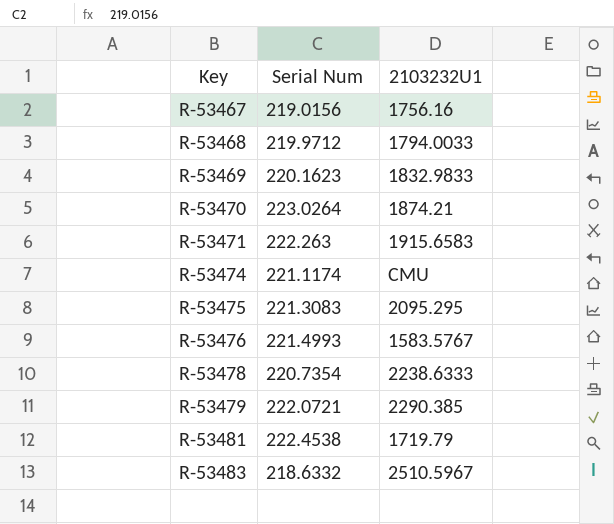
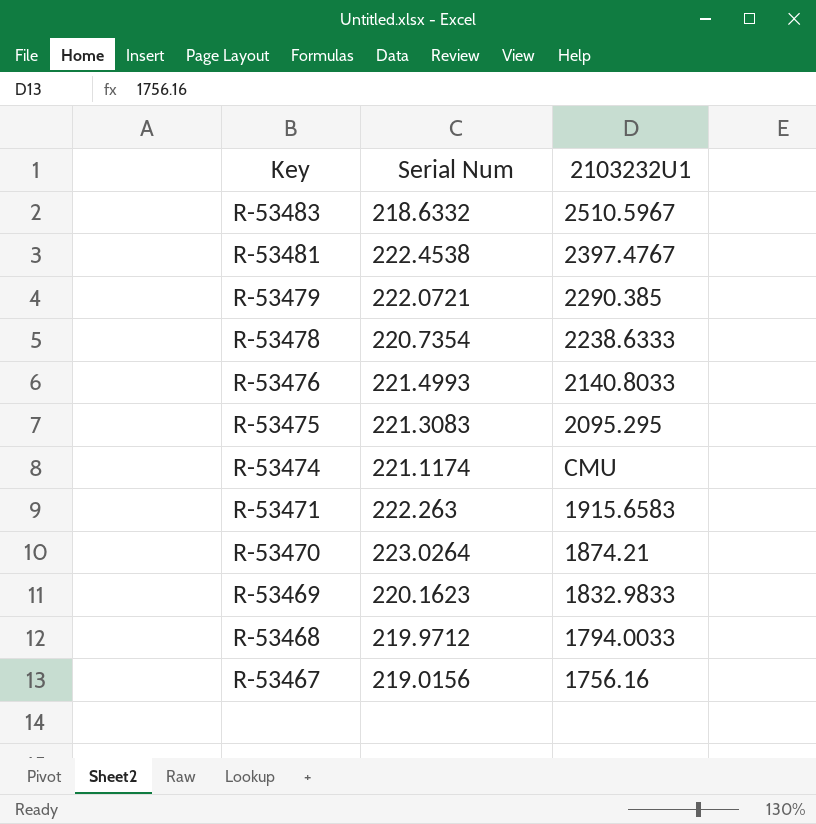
row order: Key ascending -> Key descending
R-53481 | 2103232U1: 1719.79 -> 2397.4767
R-53476 | 2103232U1: 1583.5767 -> 2140.8033

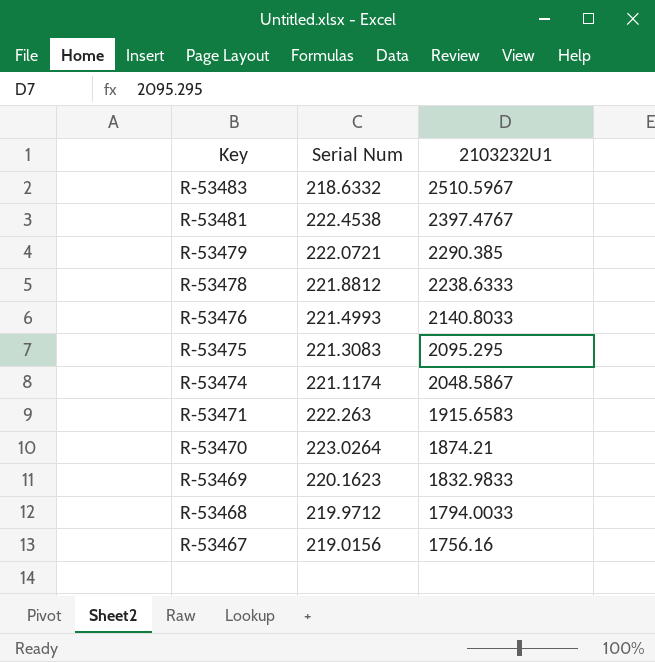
R-53478 | Serial Num: 220.7354 -> 221.8812
R-53474 | 2103232U1: CMU -> 2048.5867

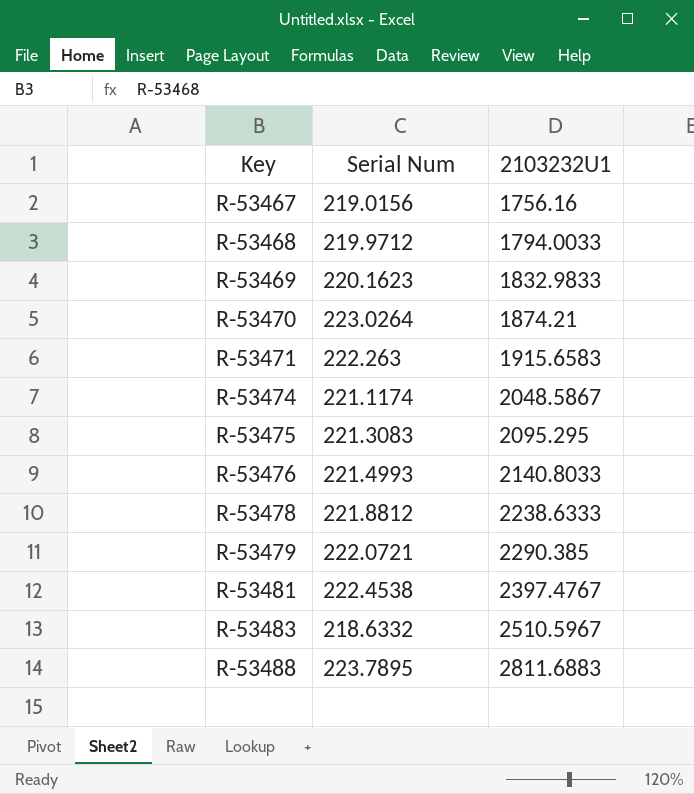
row order: Key descending -> Key ascending
row R-53488: none -> 223.7895 | 2811.6883

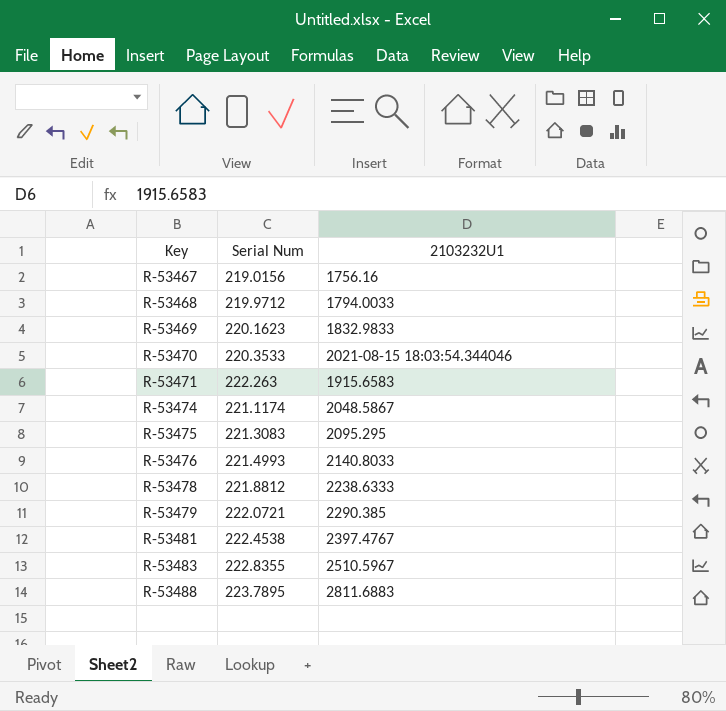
R-53470 | Serial Num: 223.0264 -> 220.3533
R-53470 | 2103232U1: 1874.21 -> 2021-08-15 18:03:54.344046
R-53483 | Serial Num: 218.6332 -> 222.8355

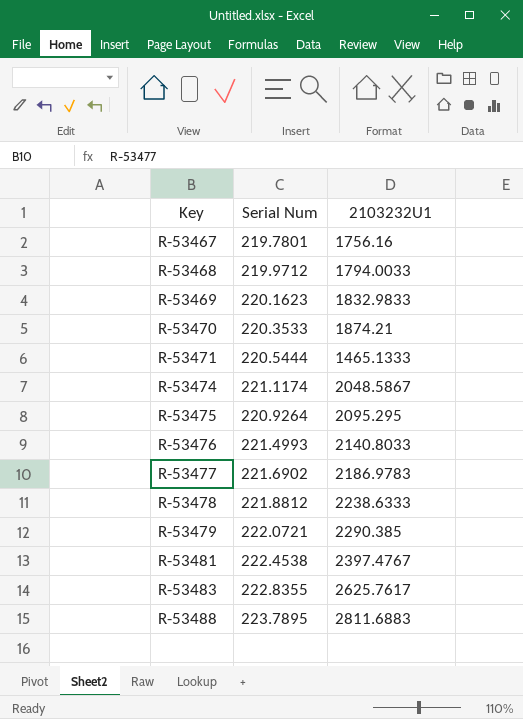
R-53467 | Serial Num: 219.0156 -> 219.7801
R-53470 | 2103232U1: 2021-08-15 18:03:54.344046 -> 1874.21
R-53471 | Serial Num: 222.263 -> 220.5444
R-53471 | 2103232U1: 1915.6583 -> 1465.1333
R-53475 | Serial Num: 221.3083 -> 220.9264
row R-53477: none -> 221.6902 | 2186.9783
R-53483 | 2103232U1: 2510.5967 -> 2625.7617

